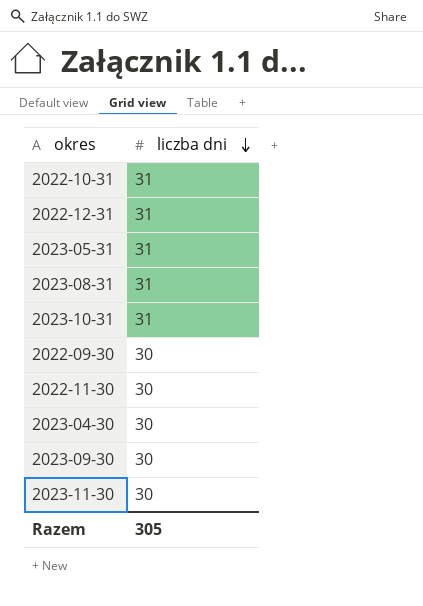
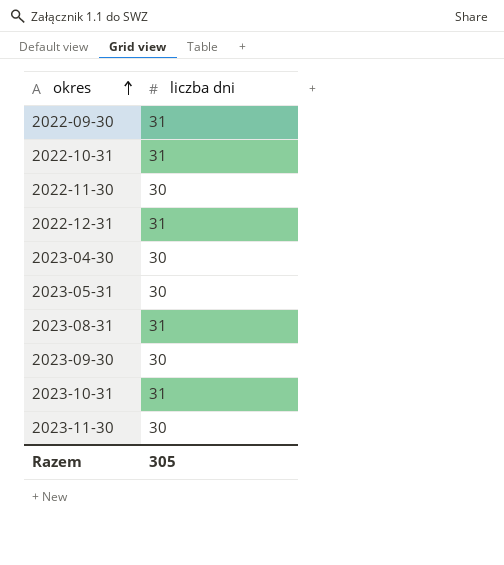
row order: liczba dni descending -> okres ascending
2022-09-30 | liczba dni: 30 -> 31
2023-05-31 | liczba dni: 31 -> 30

